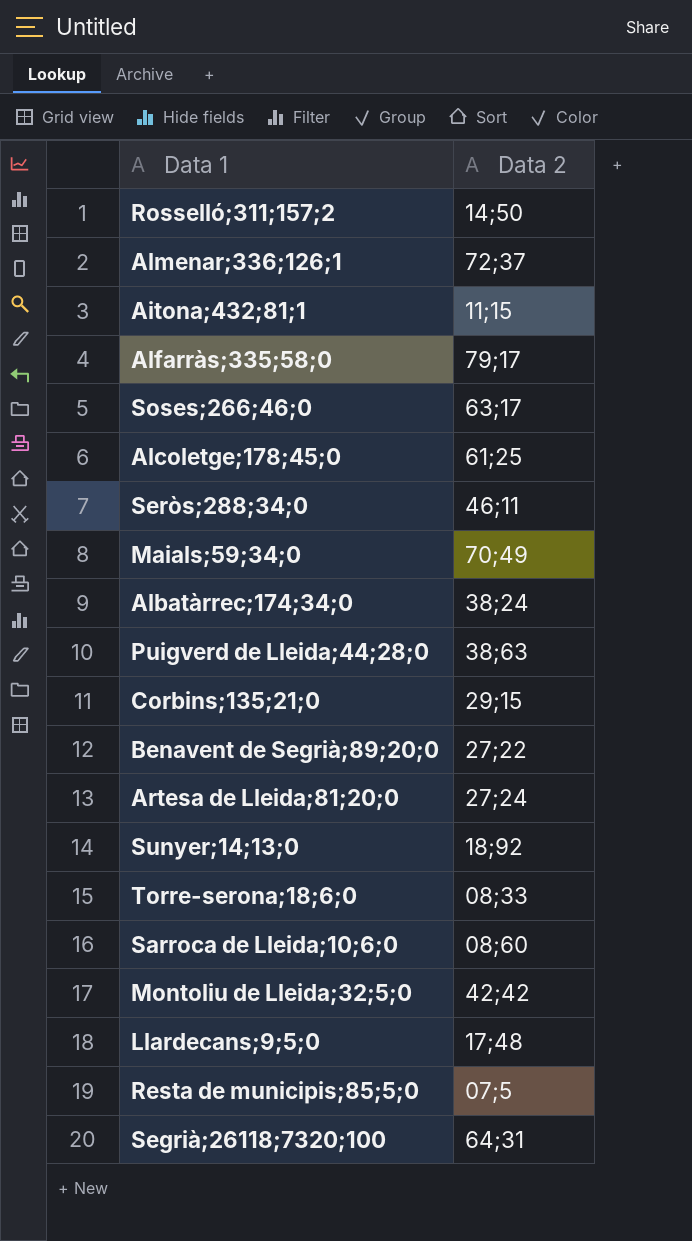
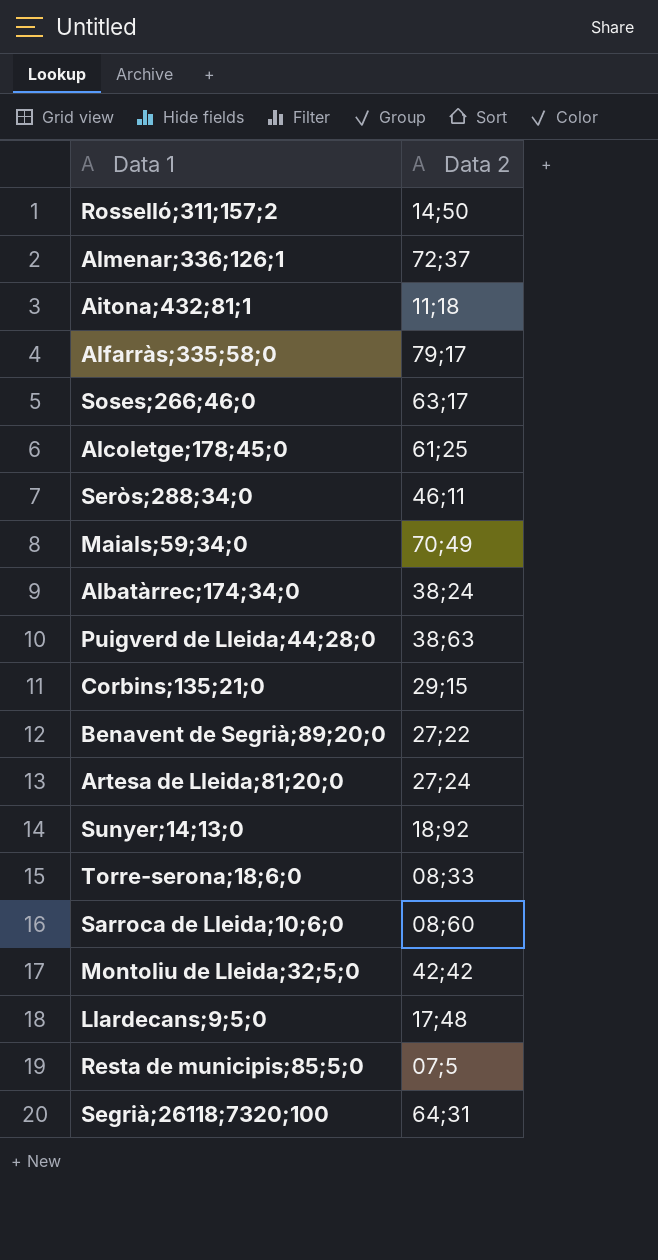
Aitona;432;81;1 | Data 2: 11;15 -> 11;18

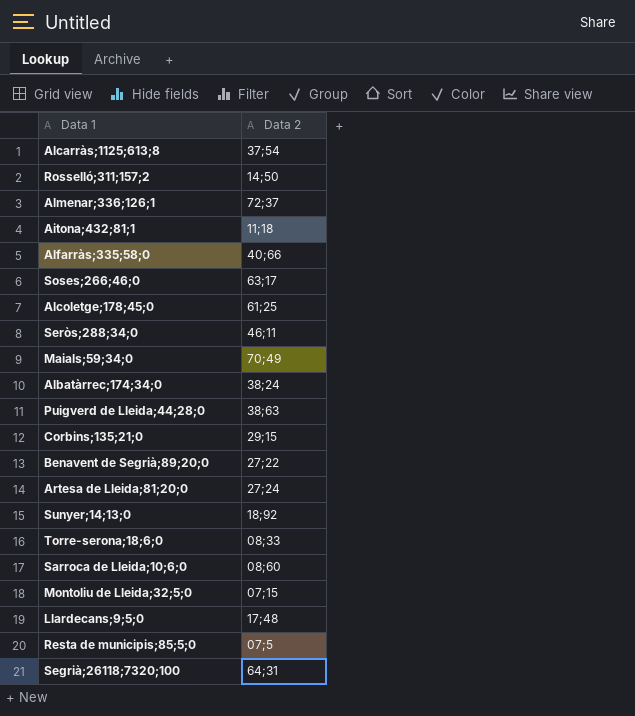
row Alcarràs;1125;613;8: none -> 37;54
Alfarràs;335;58;0 | Data 2: 79;17 -> 40;66
Montoliu de Lleida;32;5;0 | Data 2: 42;42 -> 07;15

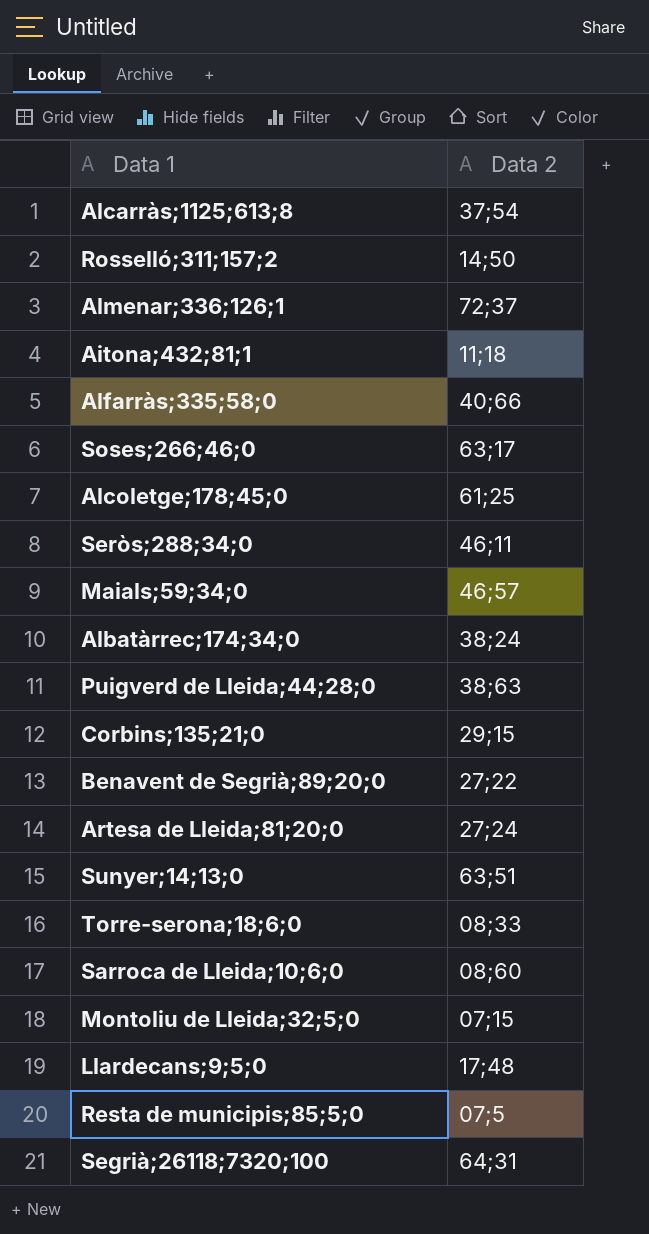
Maials;59;34;0 | Data 2: 70;49 -> 46;57
Sunyer;14;13;0 | Data 2: 18;92 -> 63;51

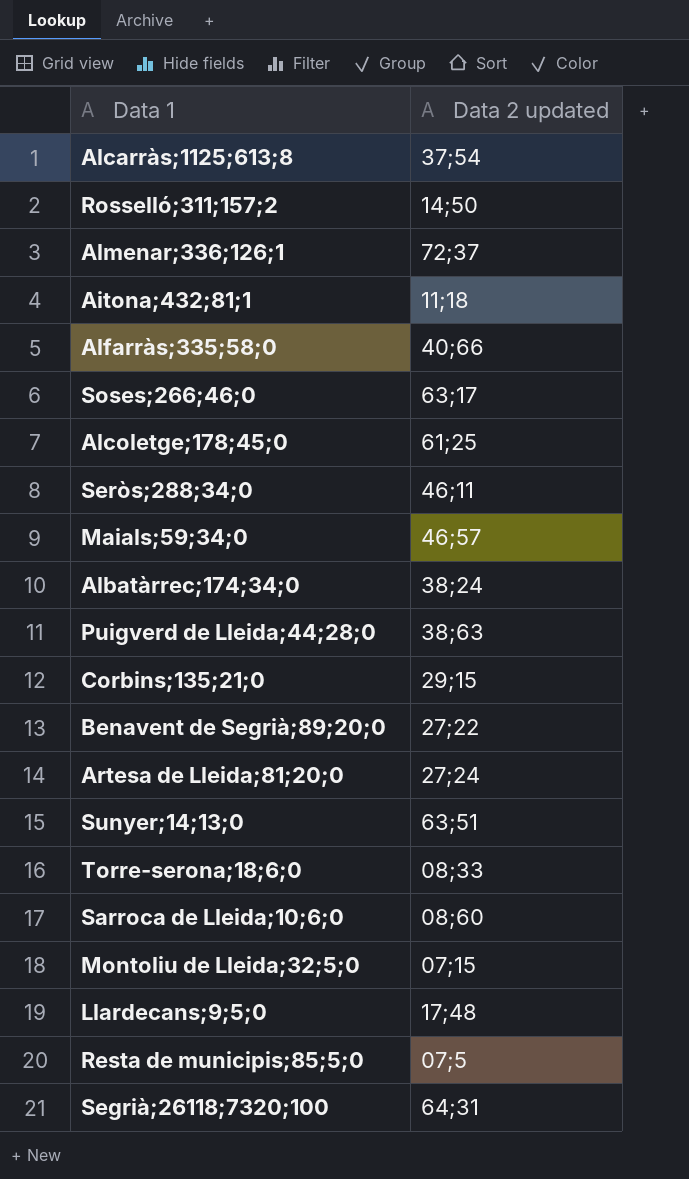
column name: Data 2 -> Data 2 updated

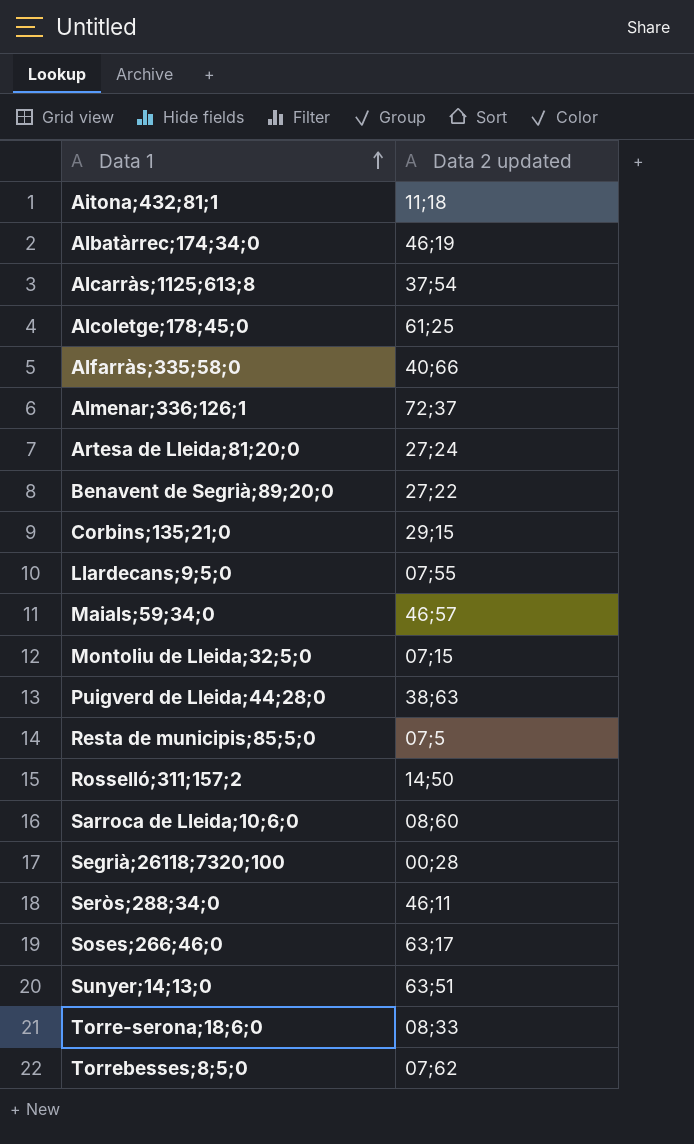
row order: none -> Data 1 ascending
Albatàrrec;174;34;0 | Data 2 updated: 38;24 -> 46;19
Llardecans;9;5;0 | Data 2 updated: 17;48 -> 07;55
Segrià;26118;7320;100 | Data 2 updated: 64;31 -> 00;28
row Torrebesses;8;5;0: none -> 07;62

